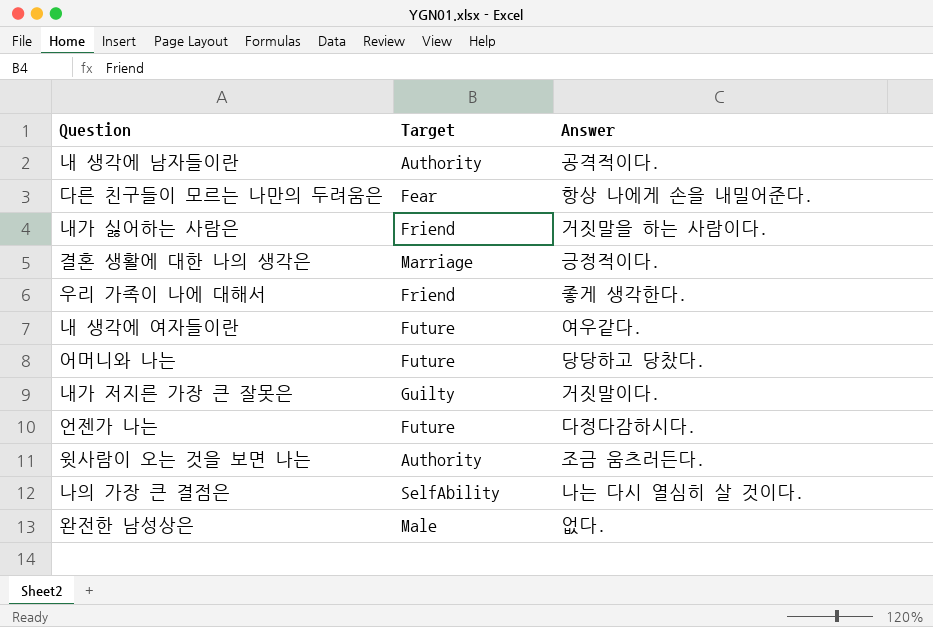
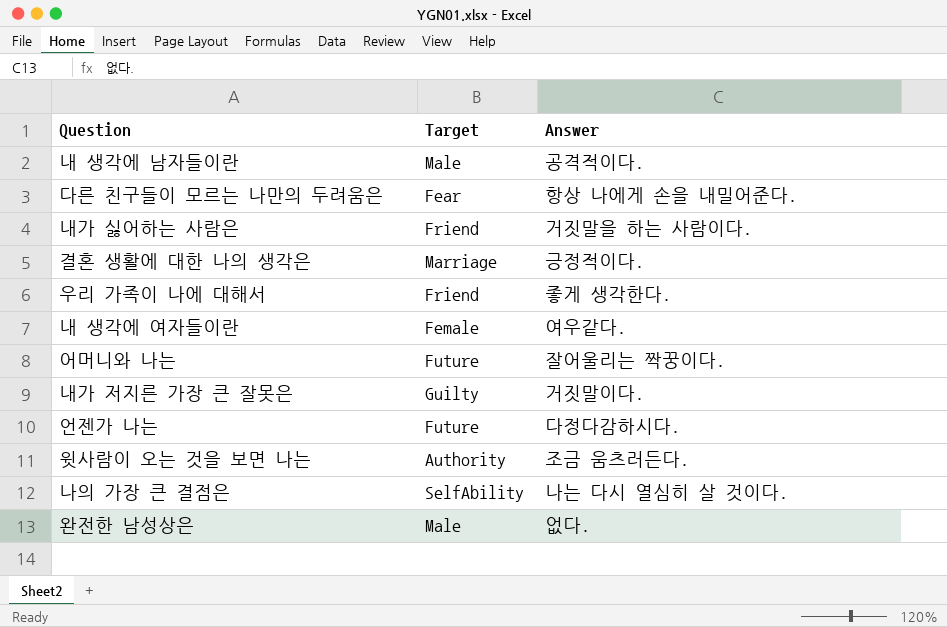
내 생각에 남자들이란 | Target: Authority -> Male
내 생각에 여자들이란 | Target: Future -> Female
어머니와 나는 | Answer: 당당하고 당찼다. -> 잘어울리는 짝꿍이다.

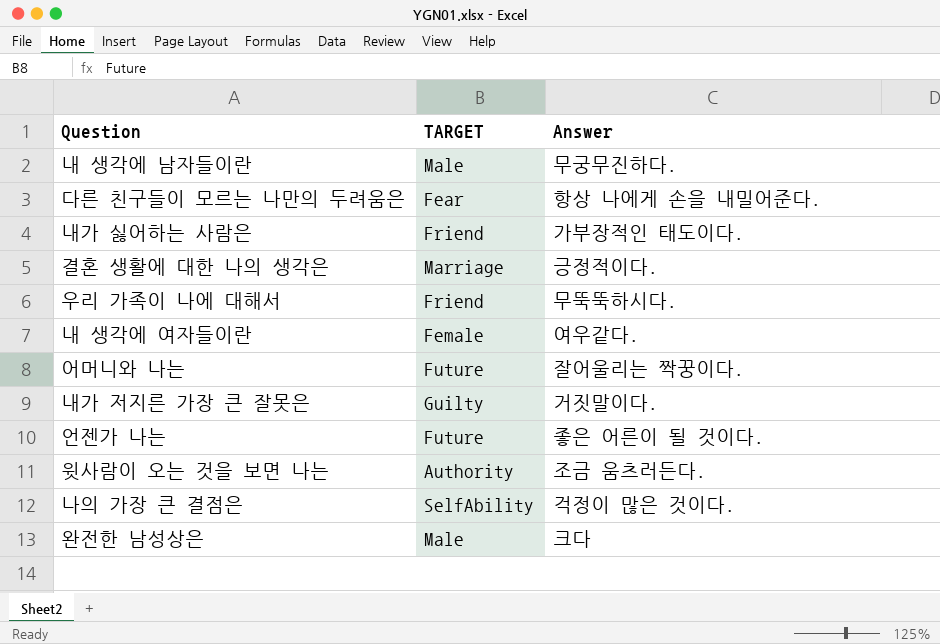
column name: Target -> TARGET
내 생각에 남자들이란 | Answer: 공격적이다. -> 무궁무진하다.
내가 싫어하는 사람은 | Answer: 거짓말을 하는 사람이다. -> 가부장적인 태도이다.
우리 가족이 나에 대해서 | Answer: 좋게 생각한다. -> 무뚝뚝하시다.
언젠가 나는 | Answer: 다정다감하시다. -> 좋은 어른이 될 것이다.
나의 가장 큰 결점은 | Answer: 나는 다시 열심히 살 것이다. -> 걱정이 많은 것이다.
완전한 남성상은 | Answer: 없다. -> 크다

